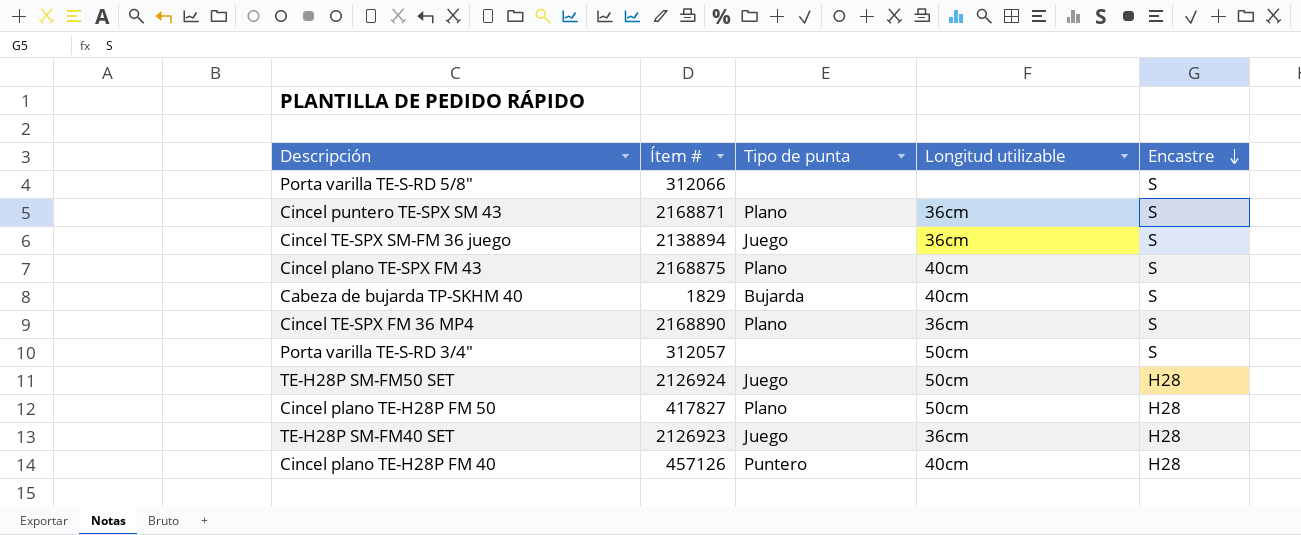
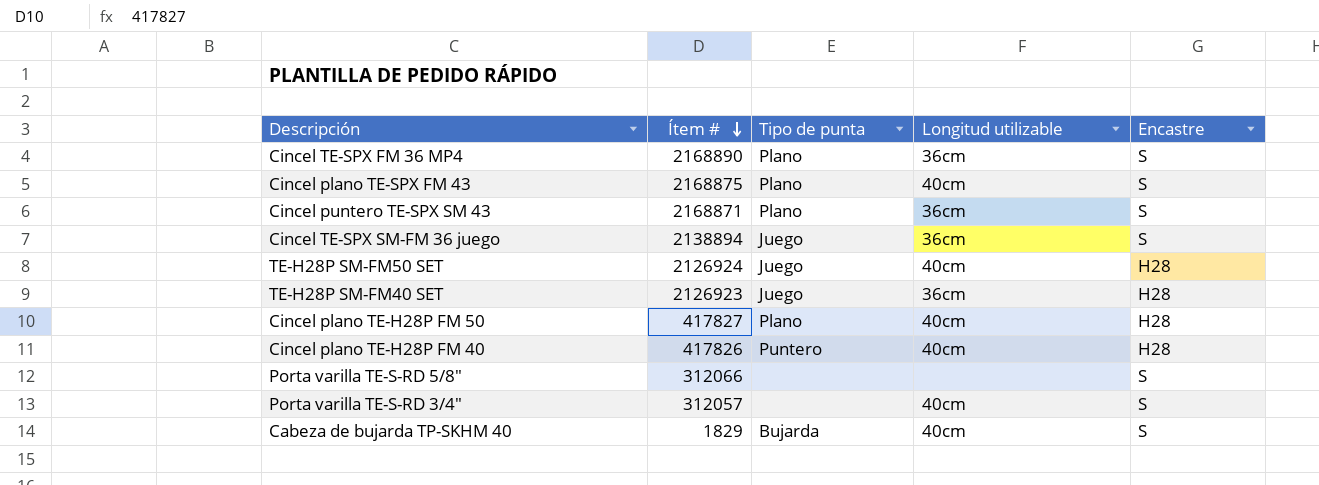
row order: Encastre descending -> Ítem # descending
TE-H28P SM-FM50 SET | Longitud utilizable: 50cm -> 40cm
Cincel plano TE-H28P FM 50 | Longitud utilizable: 50cm -> 40cm
Cincel plano TE-H28P FM 40 | Ítem #: 457126 -> 417826
Porta varilla TE-S-RD 3/4" | Longitud utilizable: 50cm -> 40cm

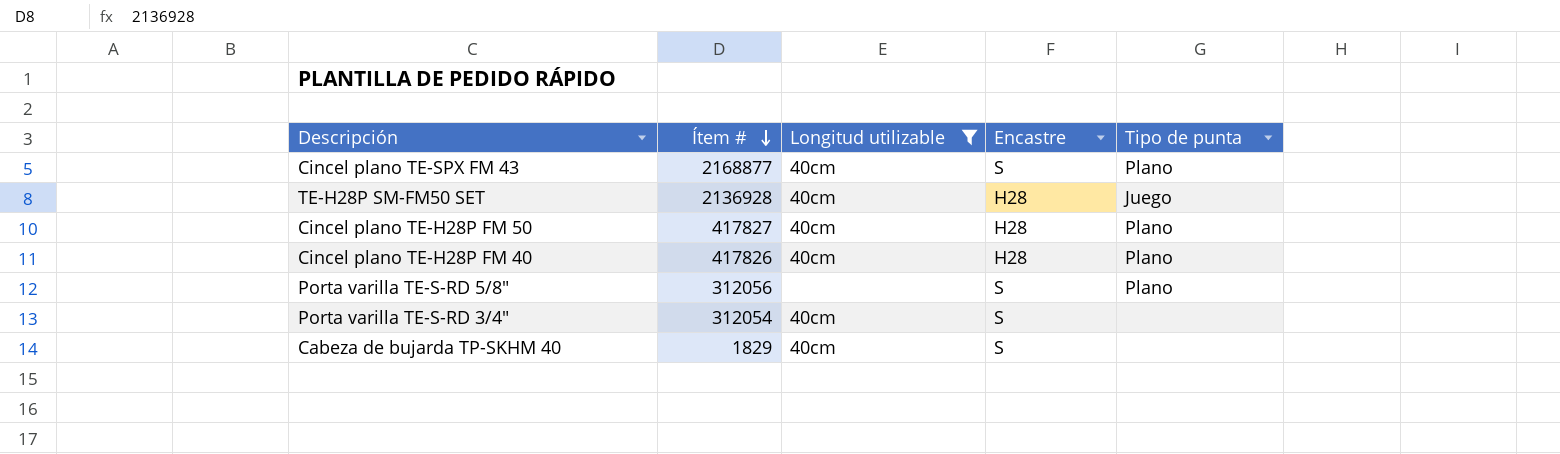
filter: none -> Longitud utilizable != 36cm
column Tipo de punta | position: 3 -> 5
Cincel plano TE-SPX FM 43 | Ítem #: 2168875 -> 2168877
TE-H28P SM-FM50 SET | Ítem #: 2126924 -> 2136928
Cincel plano TE-H28P FM 40 | Tipo de punta: Puntero -> Plano
Porta varilla TE-S-RD 5/8" | Ítem #: 312066 -> 312056
Porta varilla TE-S-RD 5/8" | Tipo de punta: none -> Plano
Porta varilla TE-S-RD 3/4" | Ítem #: 312057 -> 312054
Cabeza de bujarda TP-SKHM 40 | Tipo de punta: Bujarda -> none

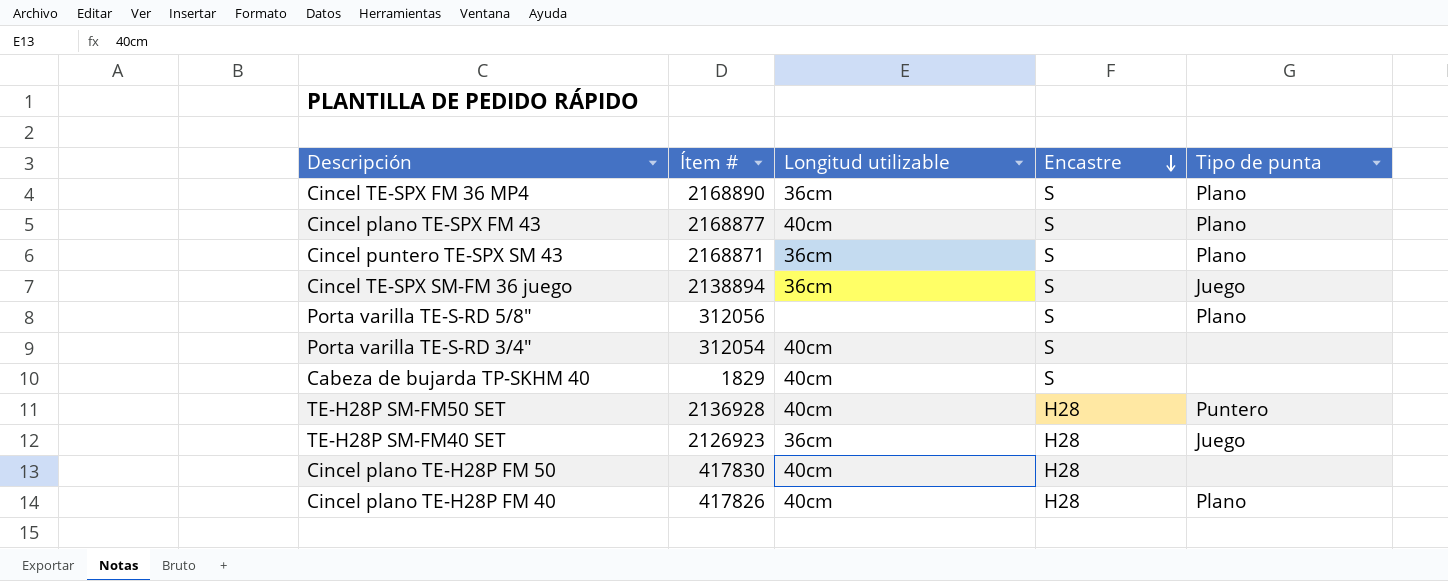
filter: Longitud utilizable != 36cm -> none
row order: Ítem # descending -> Encastre descending
TE-H28P SM-FM50 SET | Tipo de punta: Juego -> Puntero
Cincel plano TE-H28P FM 50 | Ítem #: 417827 -> 417830
Cincel plano TE-H28P FM 50 | Tipo de punta: Plano -> none

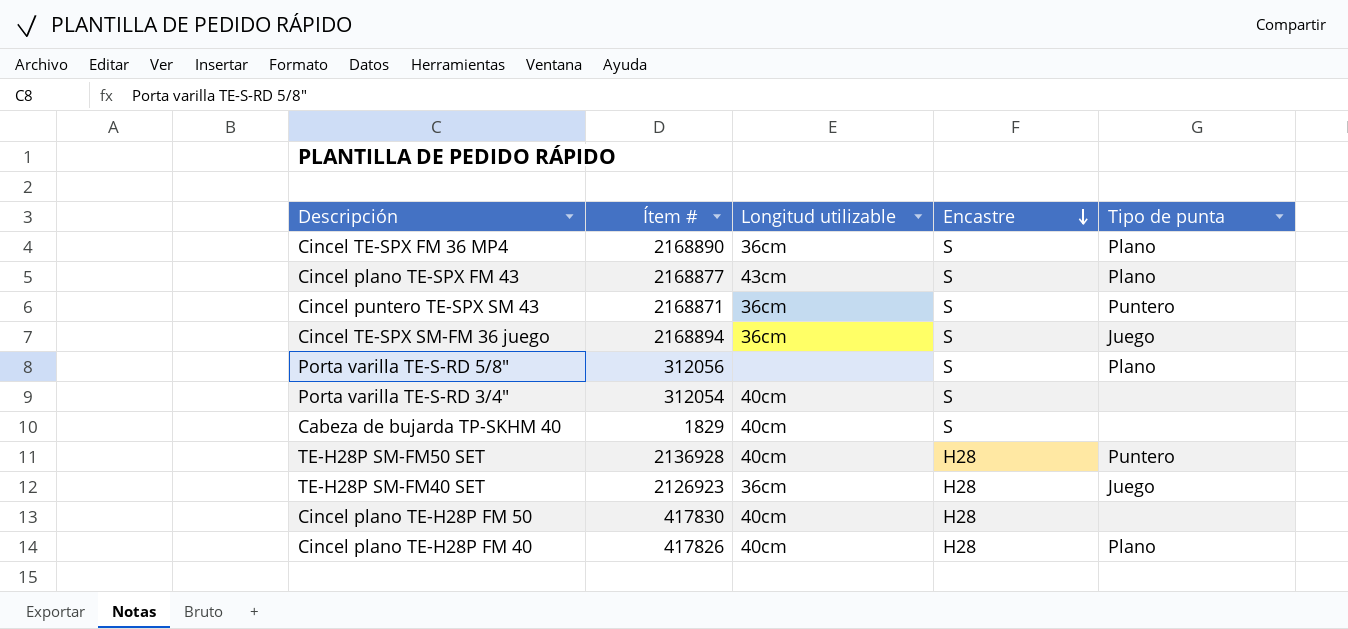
Cincel plano TE-SPX FM 43 | Longitud utilizable: 40cm -> 43cm
Cincel puntero TE-SPX SM 43 | Tipo de punta: Plano -> Puntero
Cincel TE-SPX SM-FM 36 juego | Ítem #: 2138894 -> 2168894

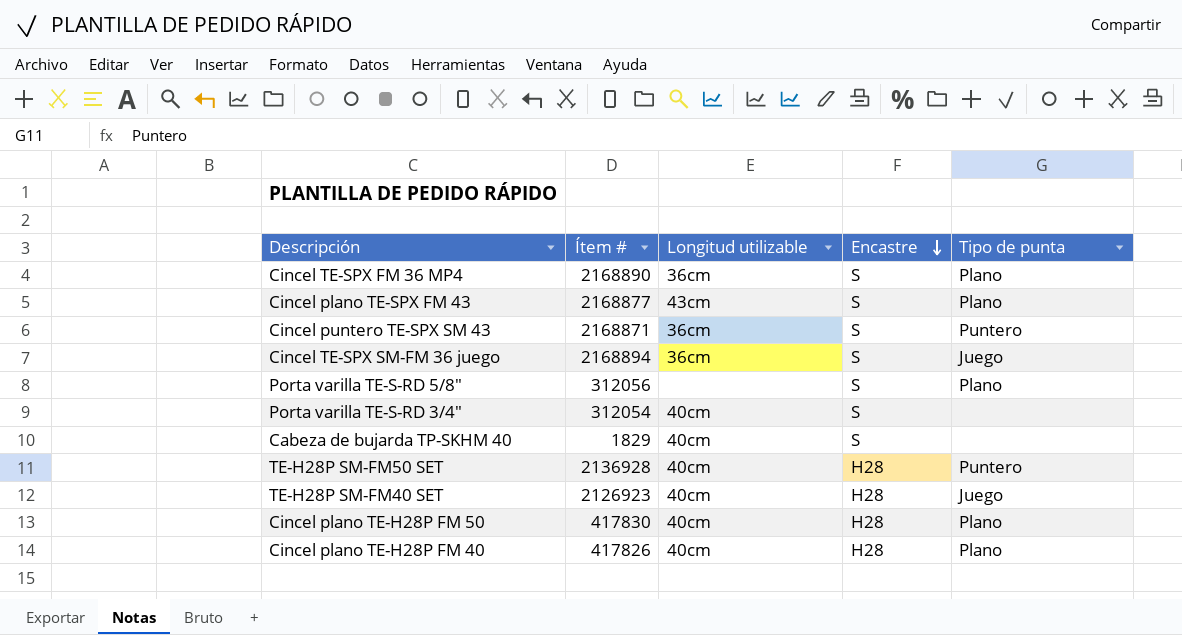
TE-H28P SM-FM40 SET | Longitud utilizable: 36cm -> 40cm
Cincel plano TE-H28P FM 50 | Tipo de punta: none -> Plano

